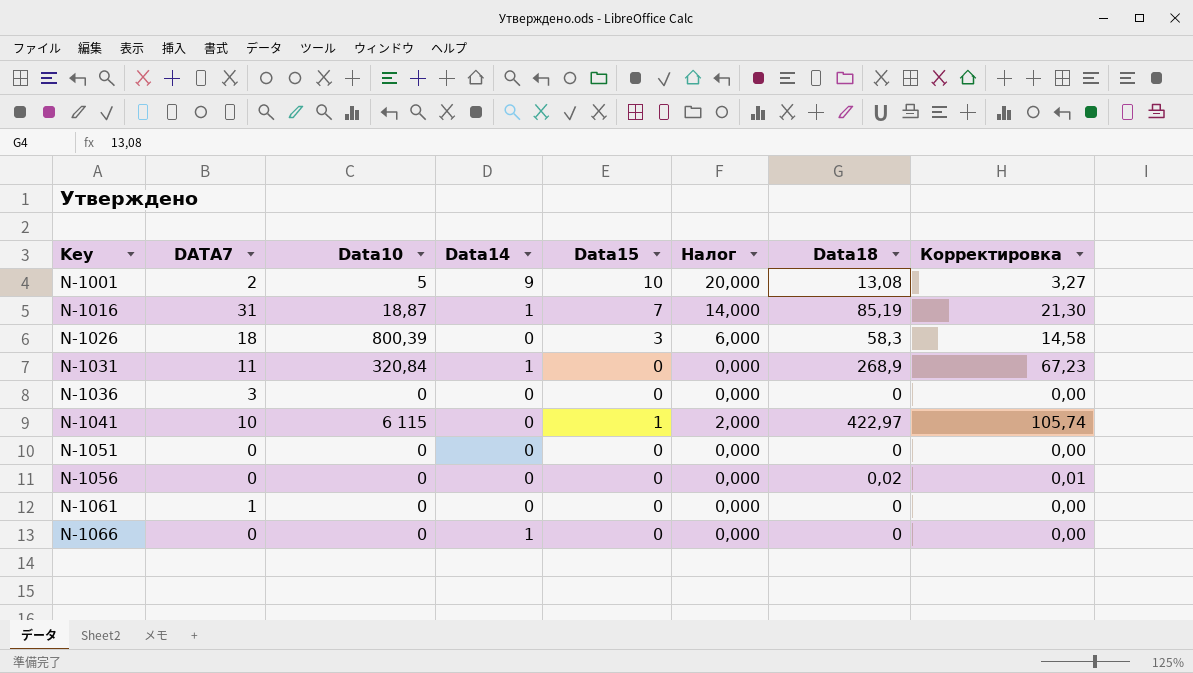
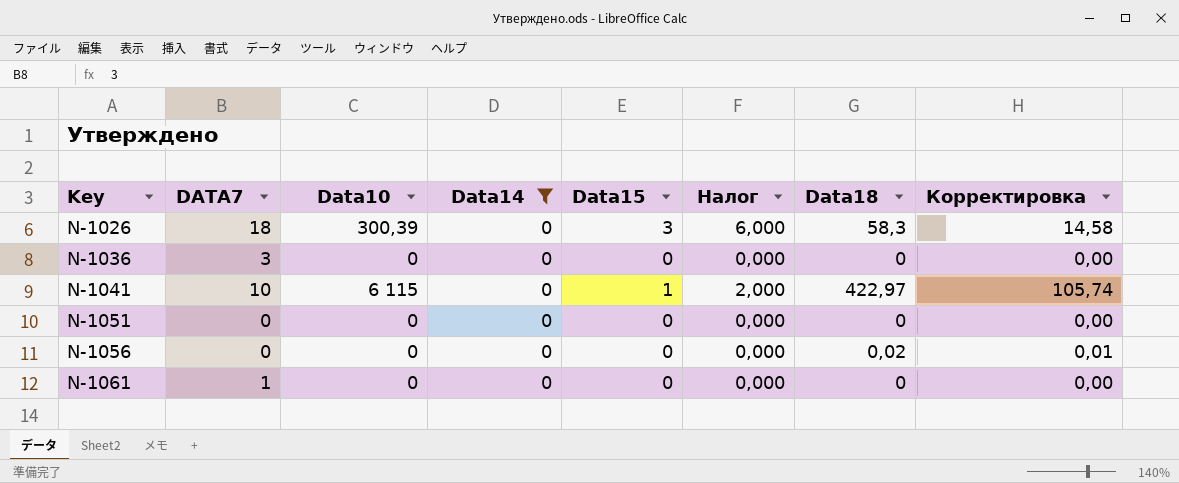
filter: none -> Data14 = 0
N-1026 | Data10: 800,39 -> 300,39

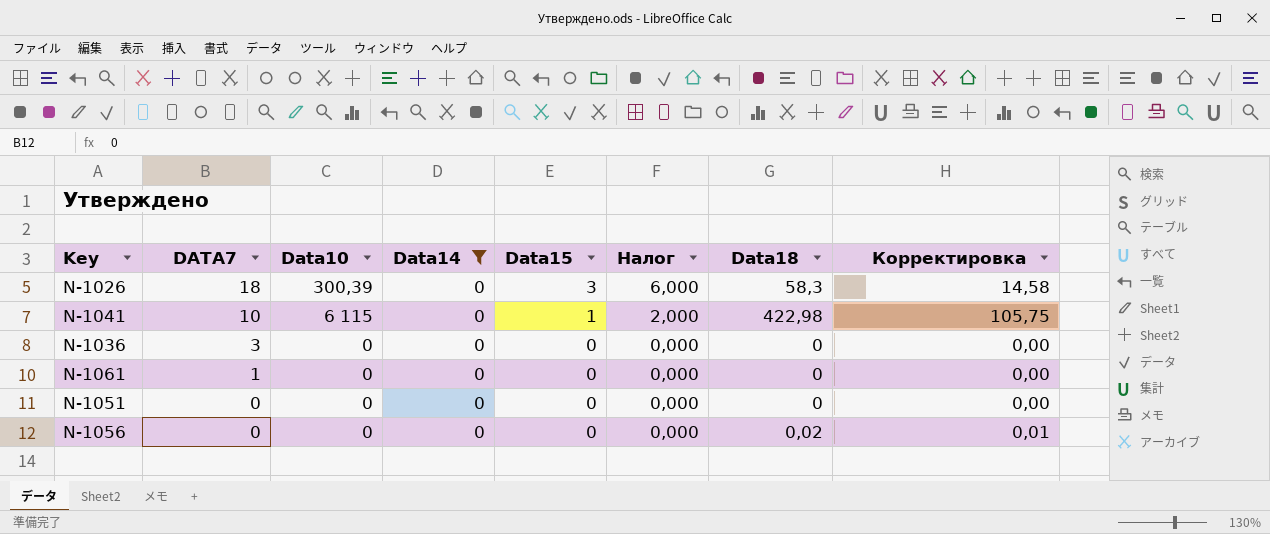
row order: Key ascending -> DATA7 descending
N-1041 | Data18: 422,97 -> 422,98
N-1041 | Корректировка: 105,74 -> 105,75

